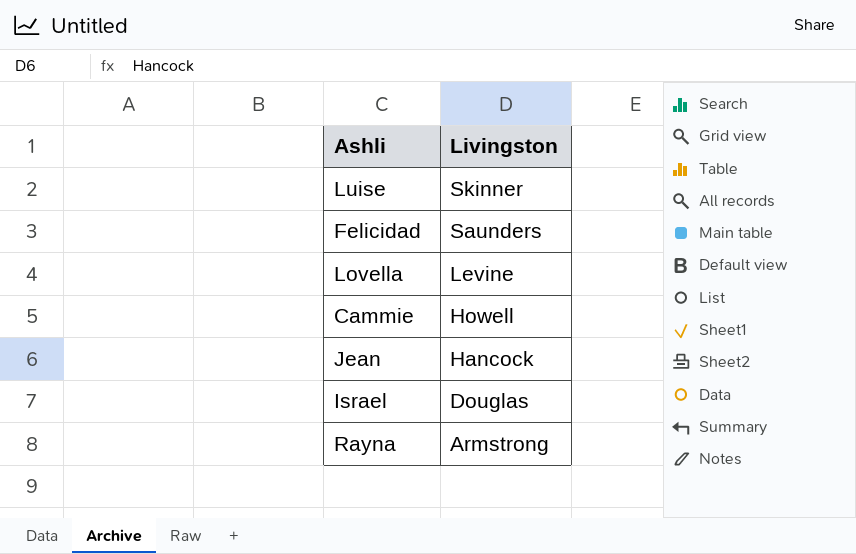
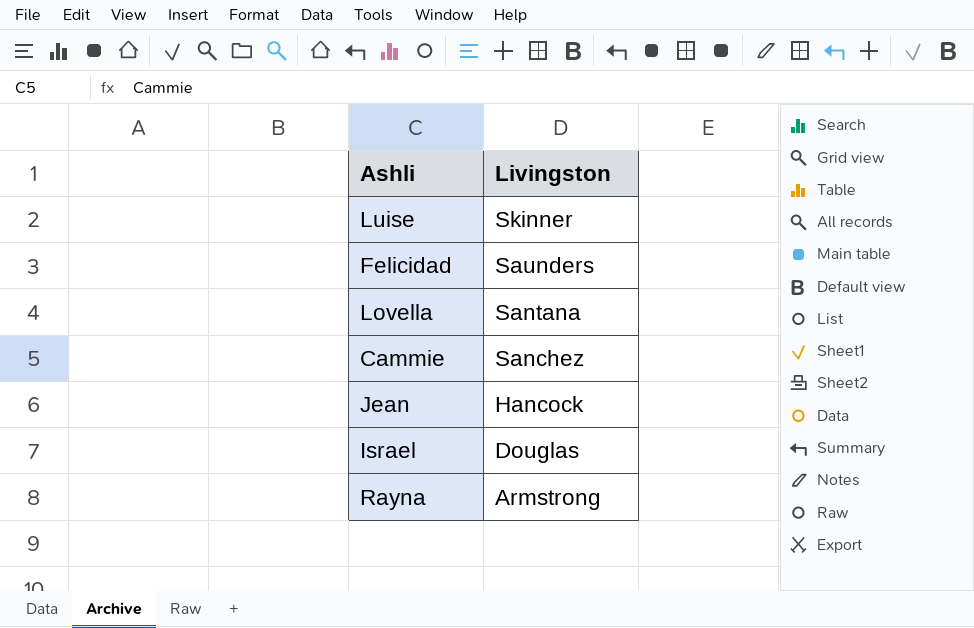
Lovella | Livingston: Levine -> Santana
Cammie | Livingston: Howell -> Sanchez

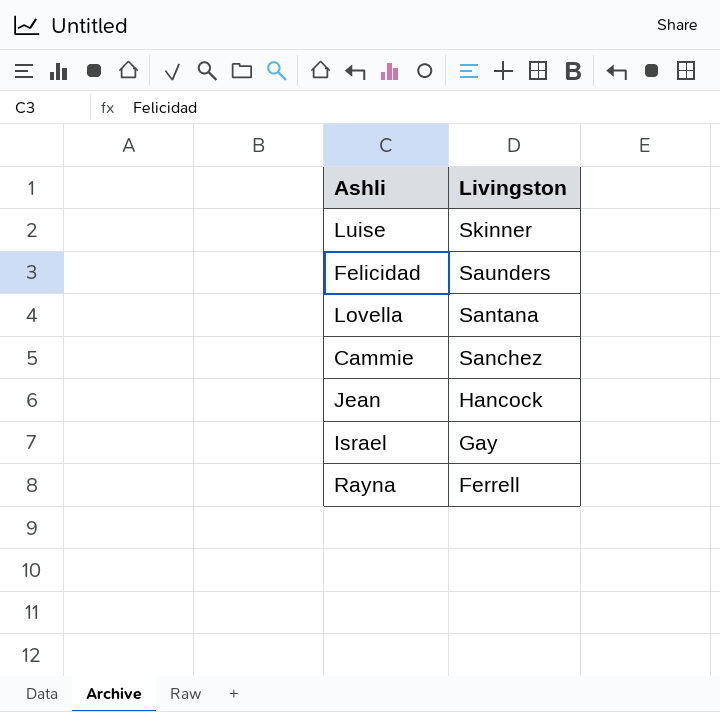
Israel | Livingston: Douglas -> Gay
Rayna | Livingston: Armstrong -> Ferrell

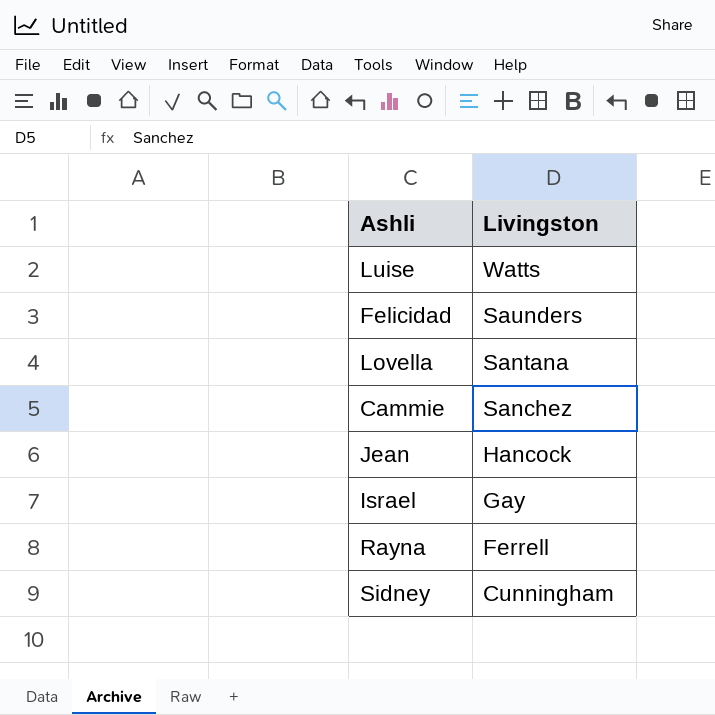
Luise | Livingston: Skinner -> Watts
row Sidney: none -> Cunningham

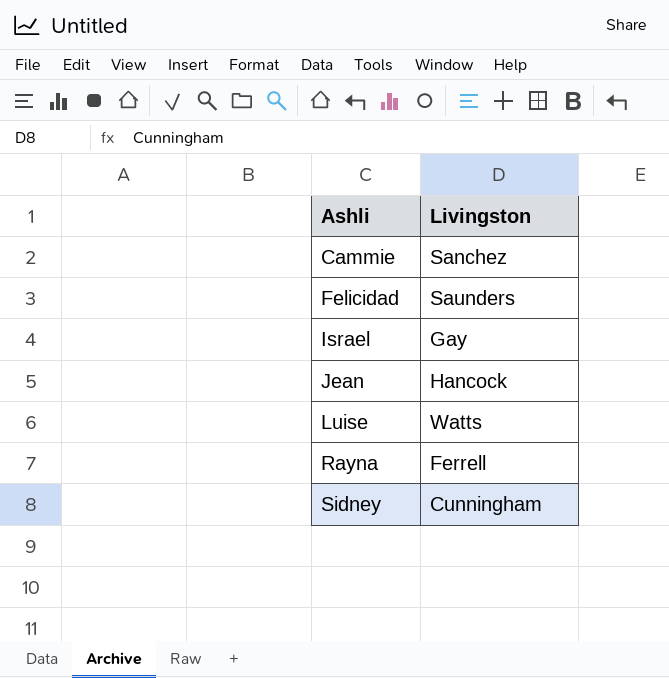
row order: Livingston descending -> Ashli ascending
row Lovella: Santana -> none

